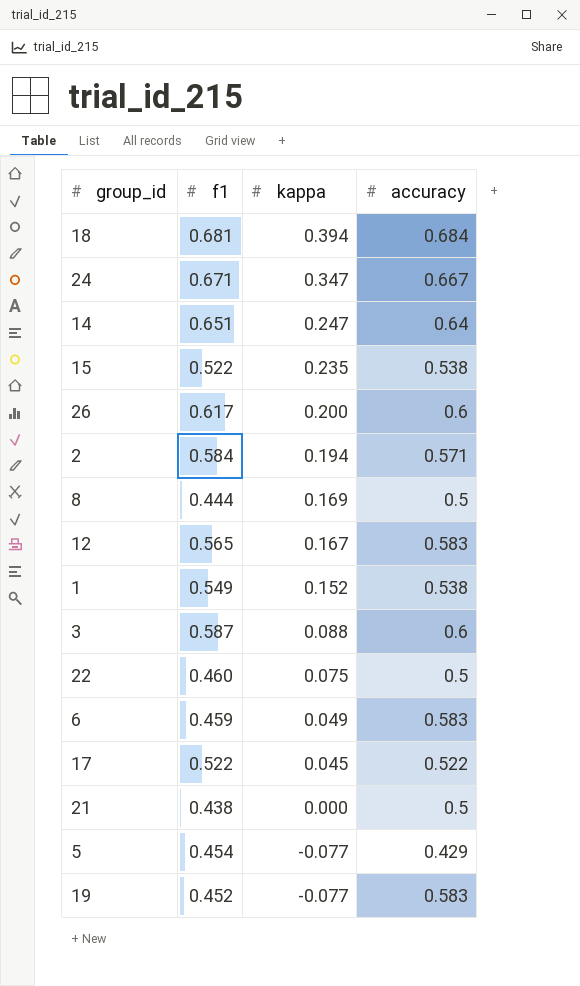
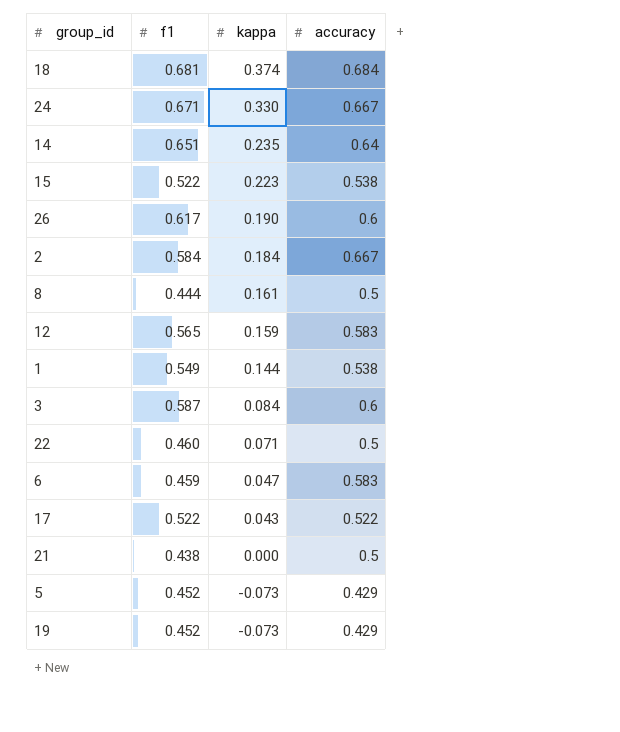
18 | kappa: 0.394 -> 0.374
24 | kappa: 0.347 -> 0.330
14 | kappa: 0.247 -> 0.235
15 | kappa: 0.235 -> 0.223
26 | kappa: 0.200 -> 0.190
2 | kappa: 0.194 -> 0.184
2 | accuracy: 0.571 -> 0.667
8 | kappa: 0.169 -> 0.161
12 | kappa: 0.167 -> 0.159
1 | kappa: 0.152 -> 0.144
3 | kappa: 0.088 -> 0.084
22 | kappa: 0.075 -> 0.071
6 | kappa: 0.049 -> 0.047
17 | kappa: 0.045 -> 0.043
5 | f1: 0.454 -> 0.452
5 | kappa: -0.077 -> -0.073
19 | kappa: -0.077 -> -0.073
19 | accuracy: 0.583 -> 0.429

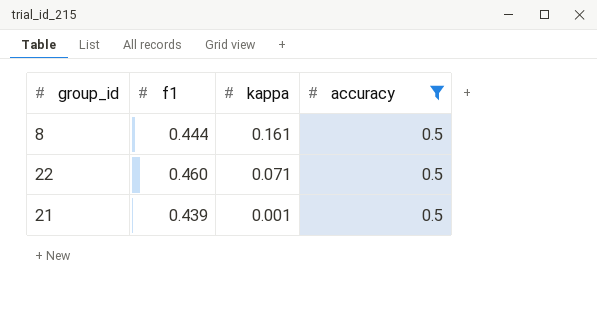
filter: none -> accuracy = 0.5
21 | f1: 0.438 -> 0.439
21 | kappa: 0.000 -> 0.001

